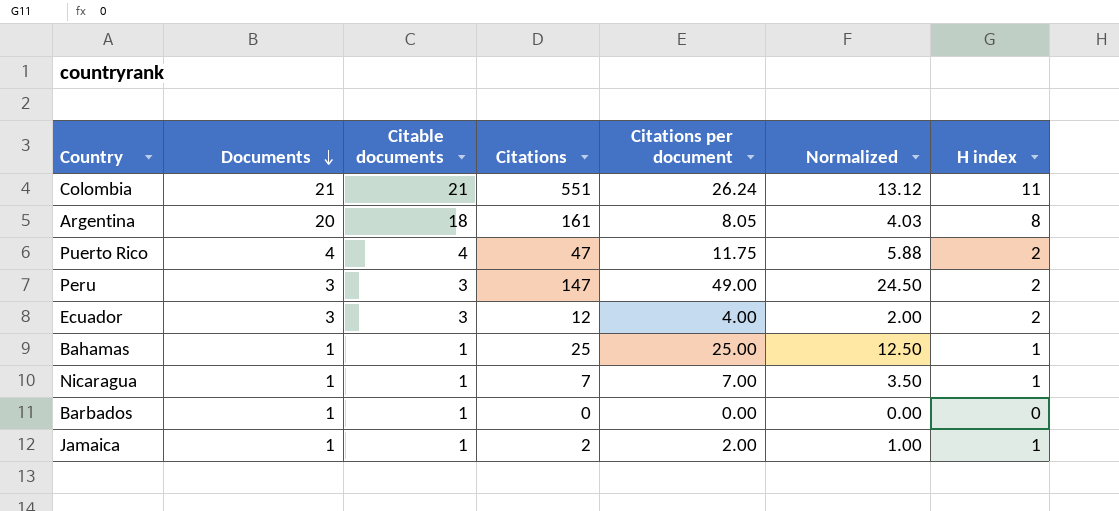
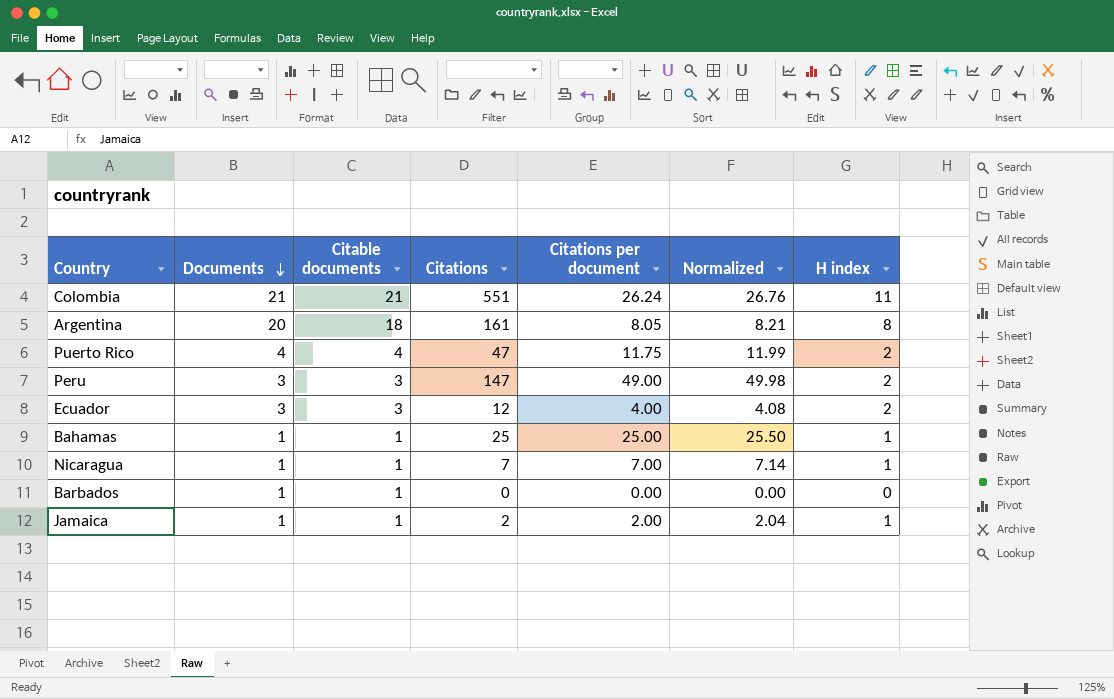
column Normalized | formula: [Citations per document] * 0.5 -> [Citations per document] * 1.02

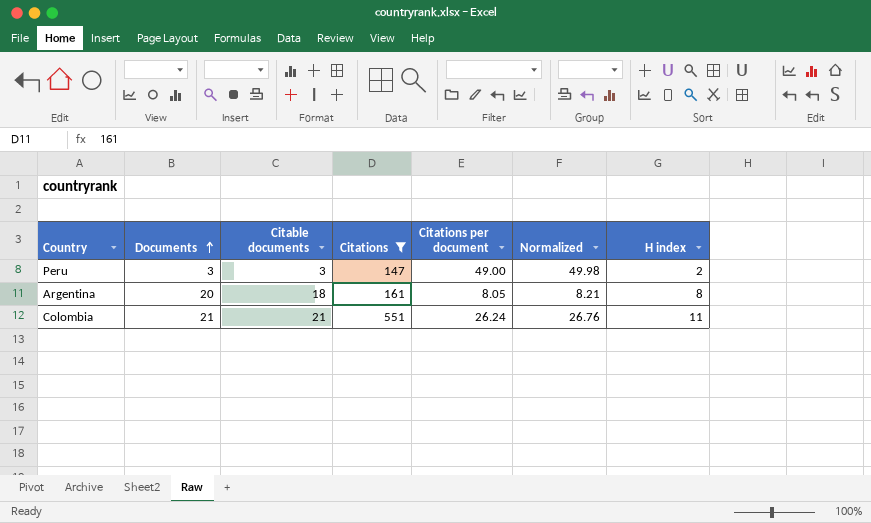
filter: none -> Citations >= 147
row order: Documents descending -> Documents ascending

